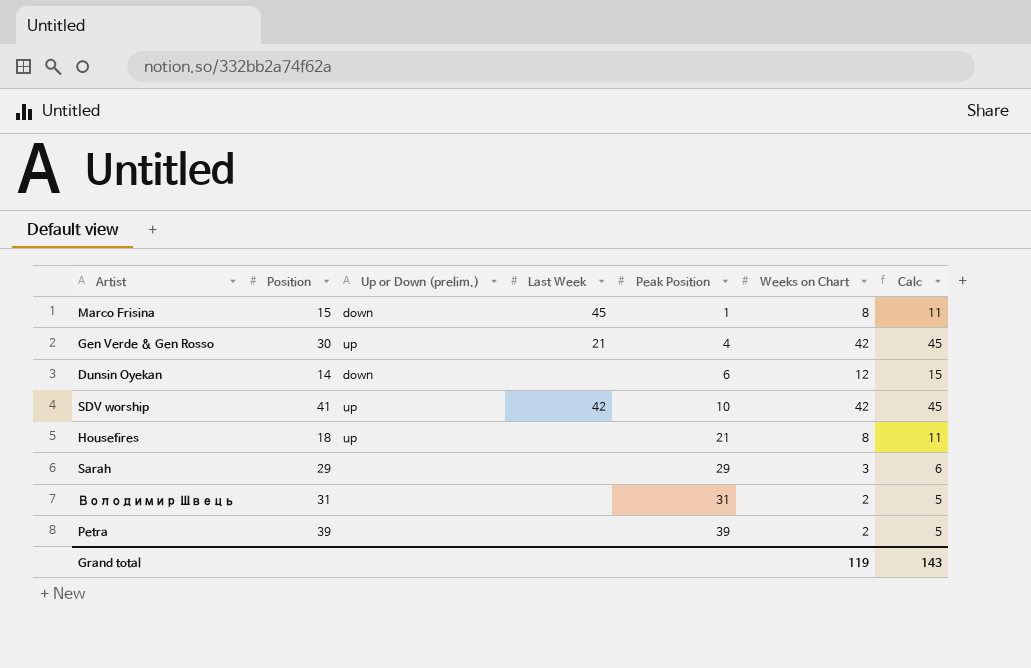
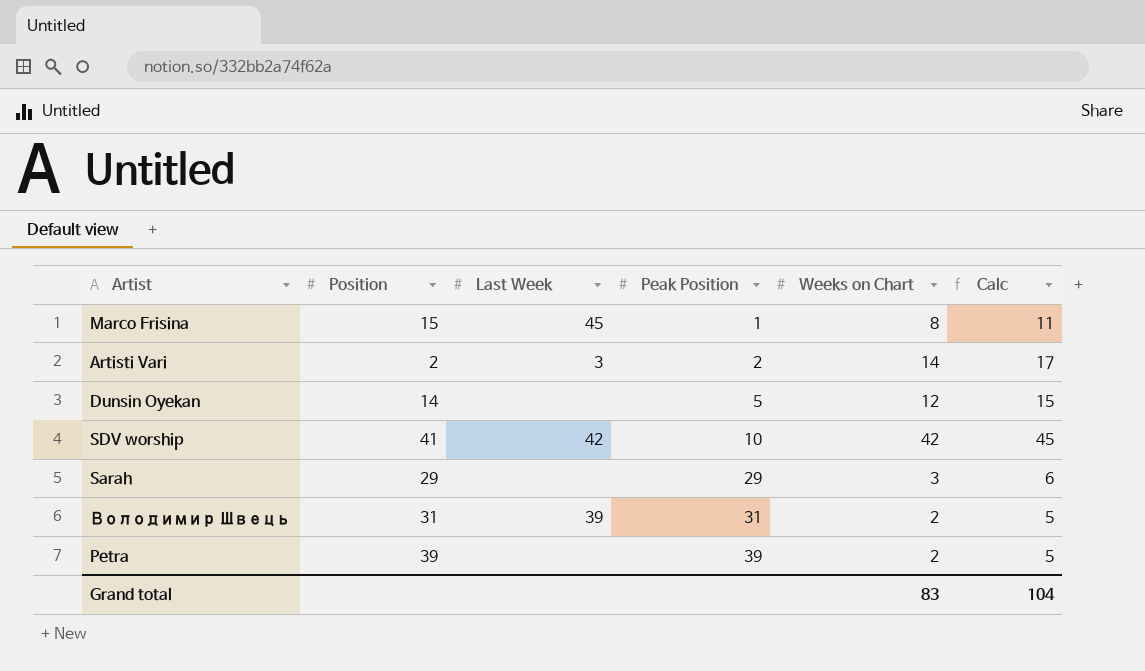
column Up or Down (prelim.) | position: 3 -> none
row Gen Verde & Gen Rosso: 30 | up | 21 | 4 | 42 | 45 -> none
row Housefires: 18 | up | none | 21 | 8 | 11 -> none
row Artisti Vari: none -> 2 | 3 | 2 | 14 | 17
Dunsin Oyekan | Peak Position: 6 -> 5
Володимир Швець | Last Week: none -> 39
Grand total | Weeks on Chart: 119 -> 83
Grand total | Calc: 143 -> 104

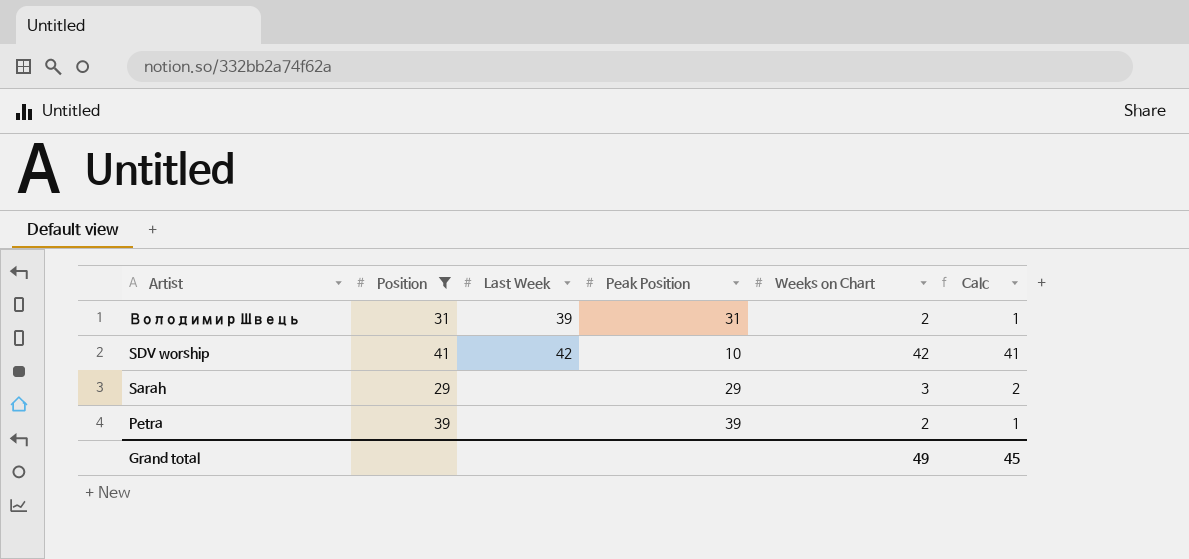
filter: none -> Position >= 29
row order: Peak Position ascending -> Artist descending
column Calc | formula: [Weeks on Chart] + 3 -> [Weeks on Chart] - 1
Grand total | Weeks on Chart: 83 -> 49
Grand total | Calc: 104 -> 45

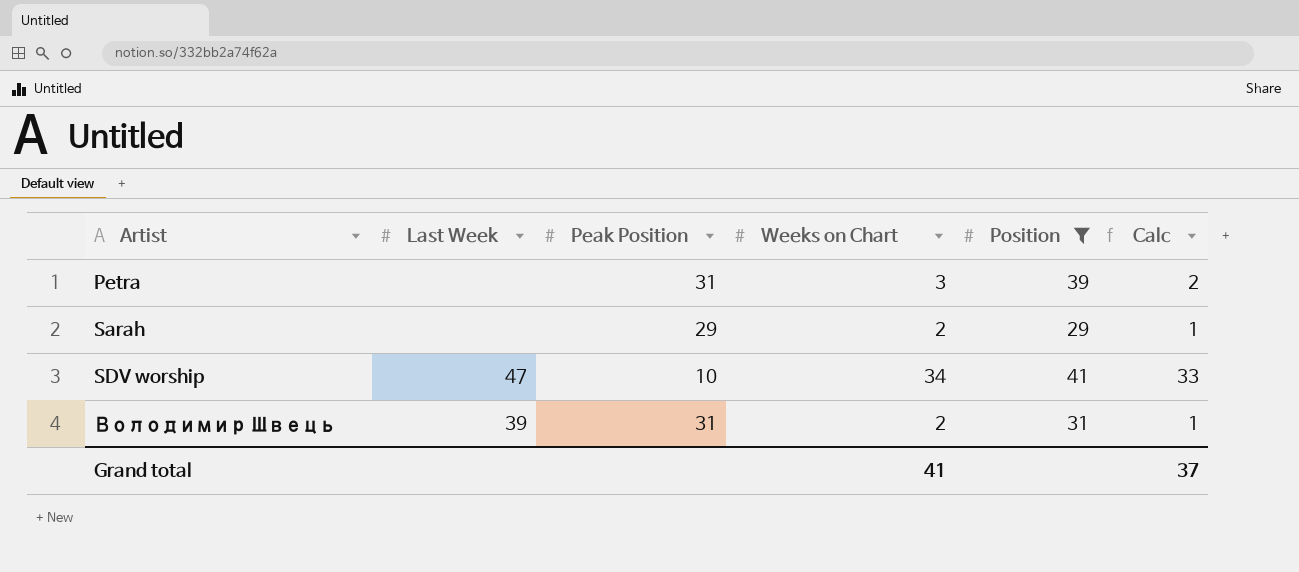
row order: Artist descending -> Artist ascending
column Position | position: 2 -> 5
Petra | Peak Position: 39 -> 31
Petra | Weeks on Chart: 2 -> 3
Petra | Calc: 1 -> 2
Sarah | Weeks on Chart: 3 -> 2
Sarah | Calc: 2 -> 1
SDV worship | Last Week: 42 -> 47
SDV worship | Weeks on Chart: 42 -> 34
SDV worship | Calc: 41 -> 33
Grand total | Weeks on Chart: 49 -> 41
Grand total | Calc: 45 -> 37

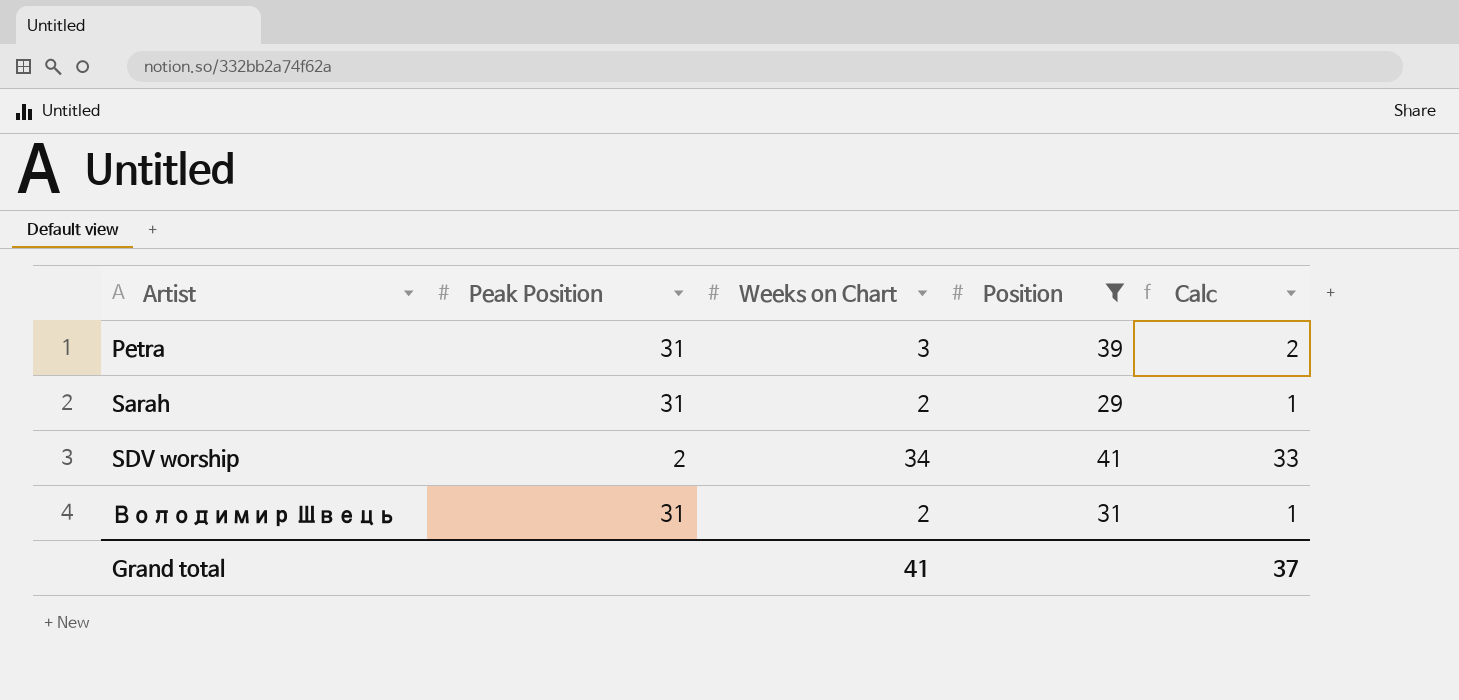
column Last Week | position: 2 -> none
Sarah | Peak Position: 29 -> 31
SDV worship | Peak Position: 10 -> 2

